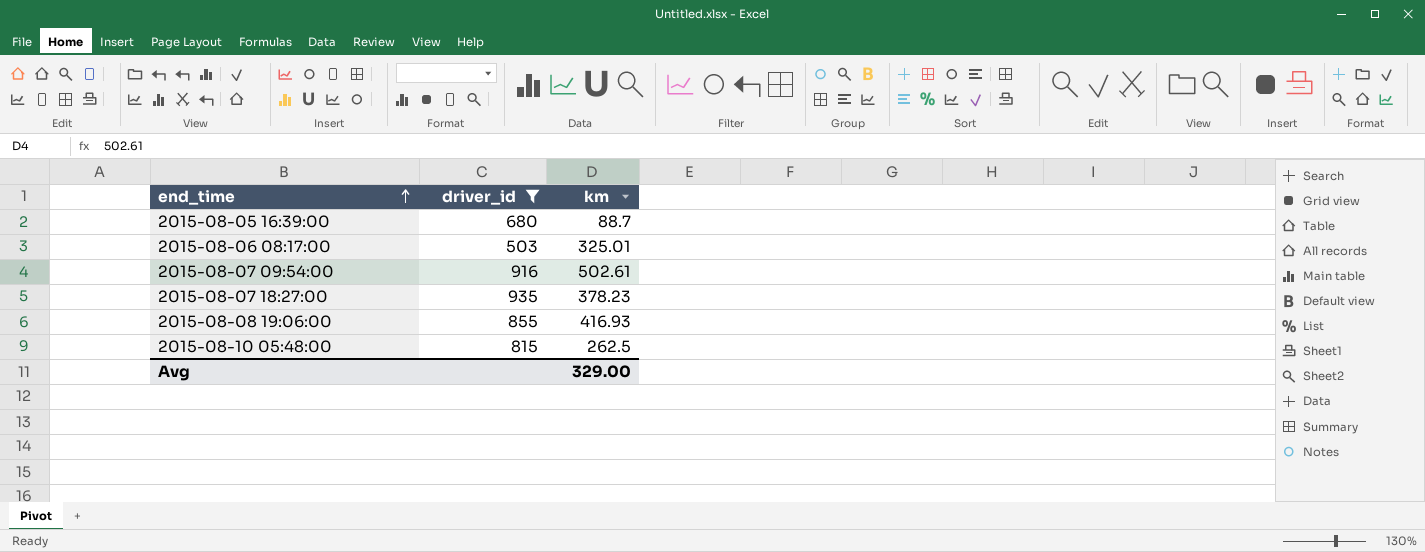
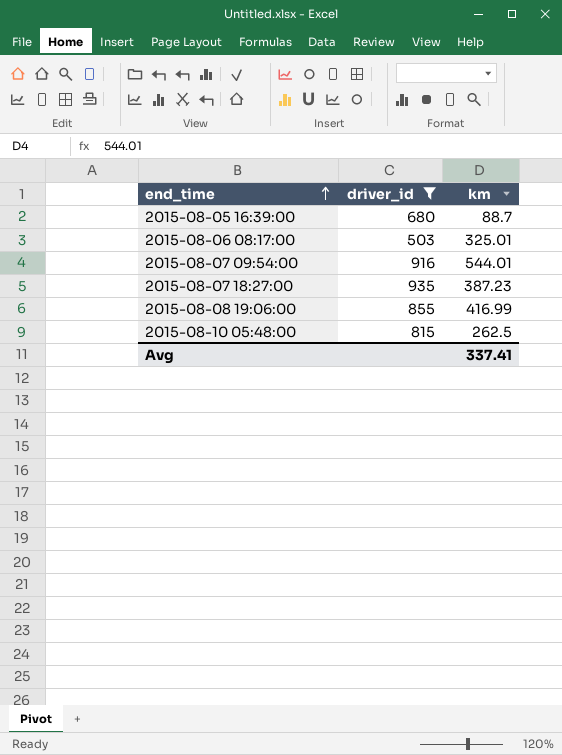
2015-08-07 09:54:00 | km: 502.61 -> 544.01
2015-08-07 18:27:00 | km: 378.23 -> 387.23
2015-08-08 19:06:00 | km: 416.93 -> 416.99
Avg | km: 329.00 -> 337.41

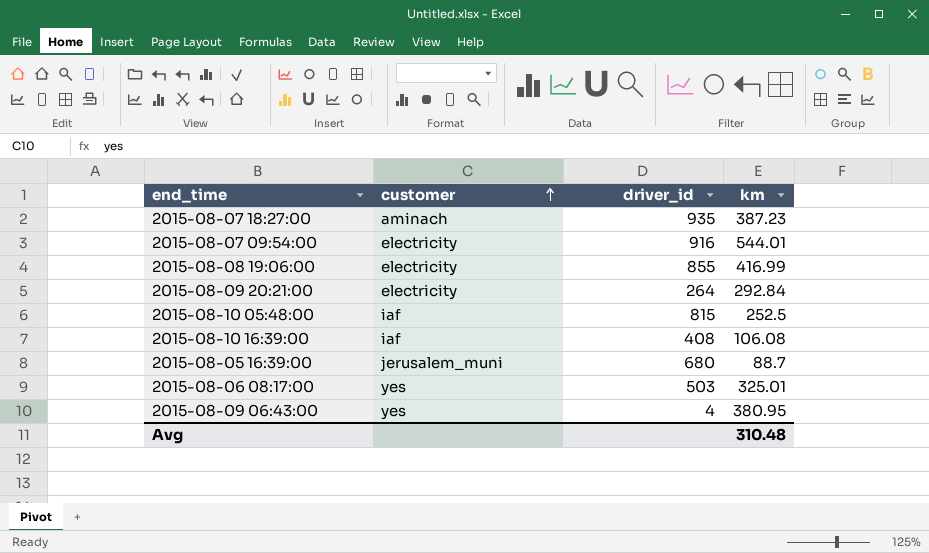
filter: driver_id >= 503 -> none
row order: end_time ascending -> customer ascending
column customer | position: none -> 2
2015-08-10 05:48:00 | km: 262.5 -> 252.5
Avg | km: 337.41 -> 310.48

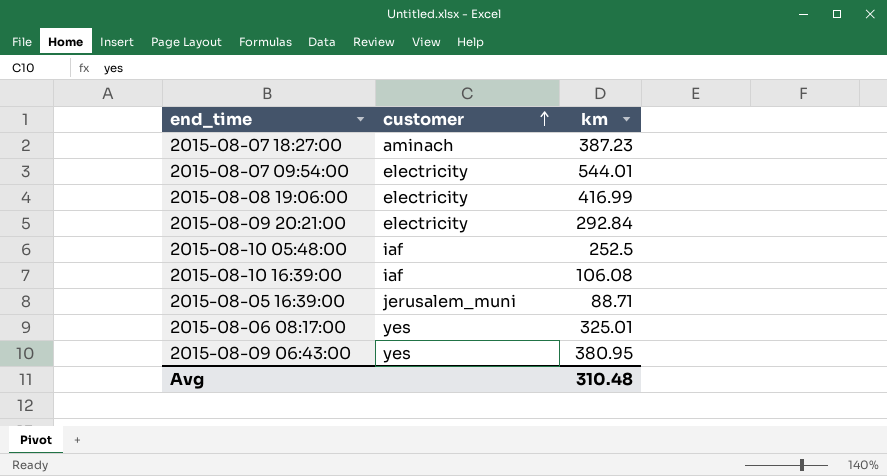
column driver_id | position: 3 -> none
2015-08-05 16:39:00 | km: 88.7 -> 88.71

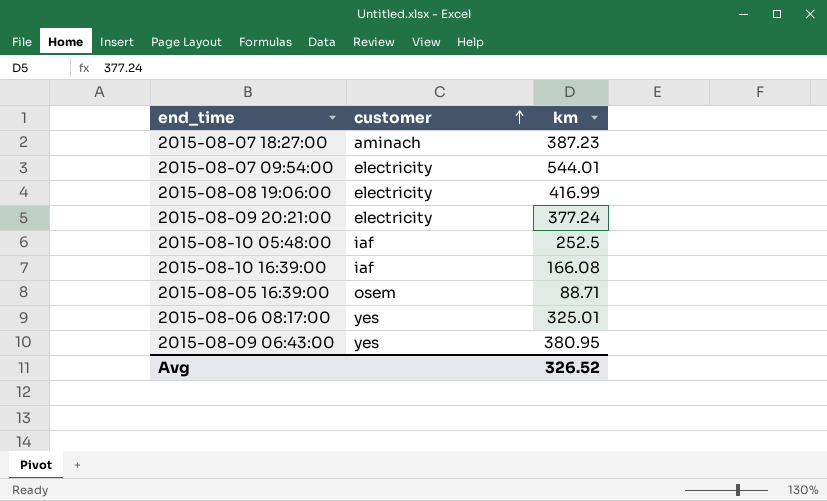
2015-08-09 20:21:00 | km: 292.84 -> 377.24
2015-08-10 16:39:00 | km: 106.08 -> 166.08
2015-08-05 16:39:00 | customer: jerusalem_muni -> osem
Avg | km: 310.48 -> 326.52

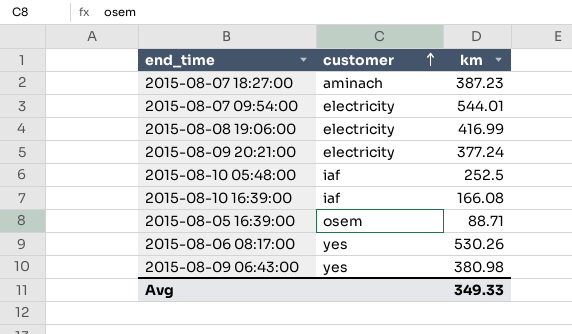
2015-08-06 08:17:00 | km: 325.01 -> 530.26
2015-08-09 06:43:00 | km: 380.95 -> 380.98
Avg | km: 326.52 -> 349.33

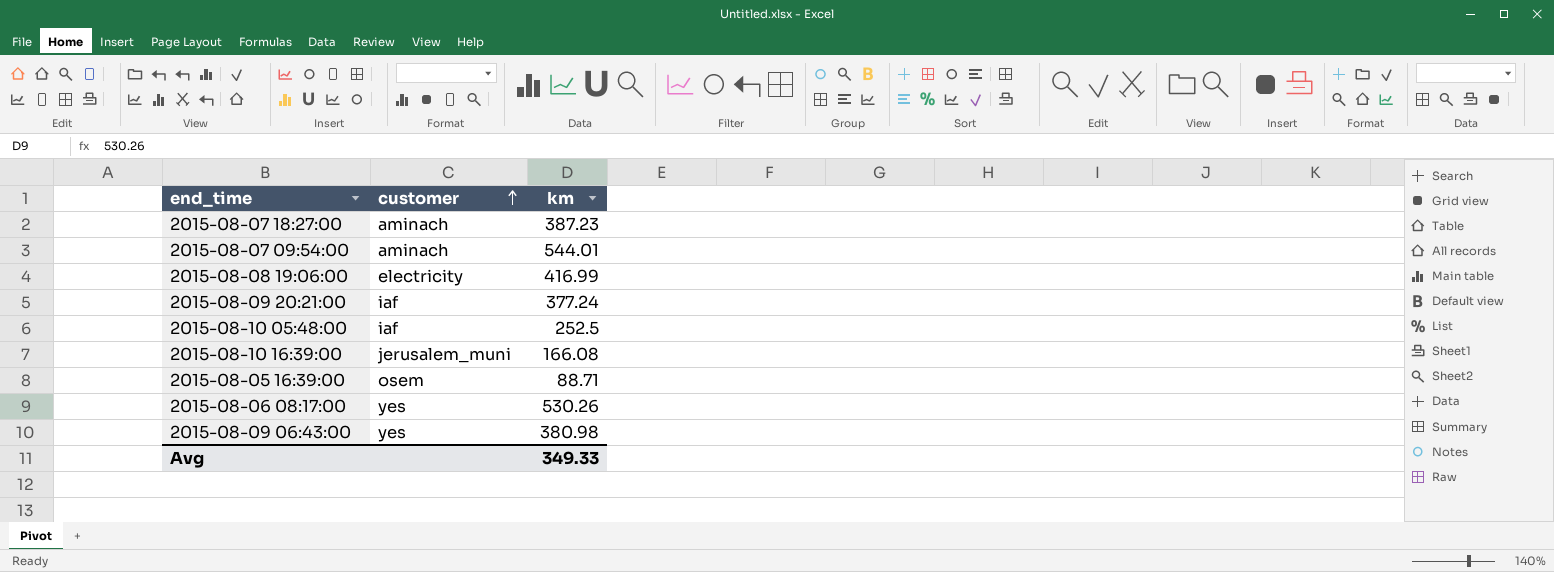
2015-08-07 09:54:00 | customer: electricity -> aminach
2015-08-09 20:21:00 | customer: electricity -> iaf
2015-08-10 16:39:00 | customer: iaf -> jerusalem_muni

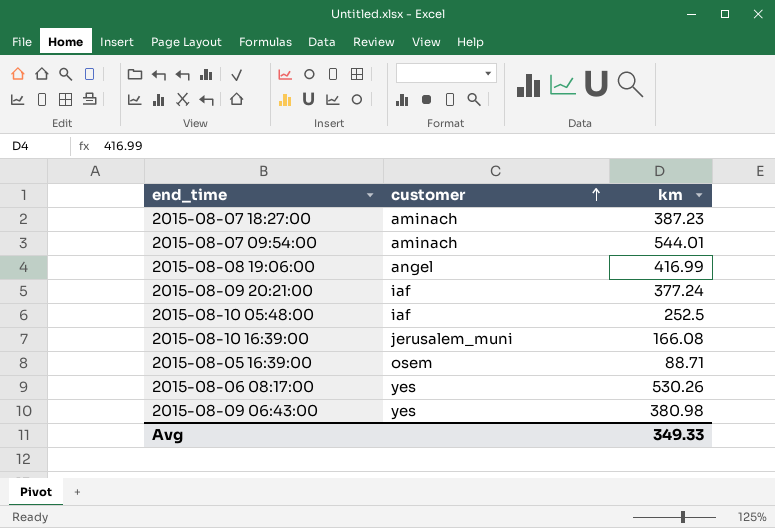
2015-08-08 19:06:00 | customer: electricity -> angel

